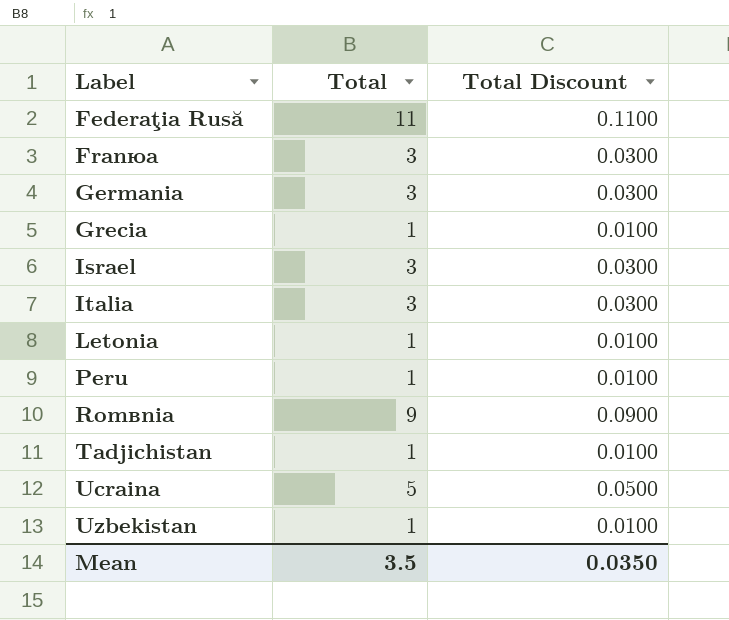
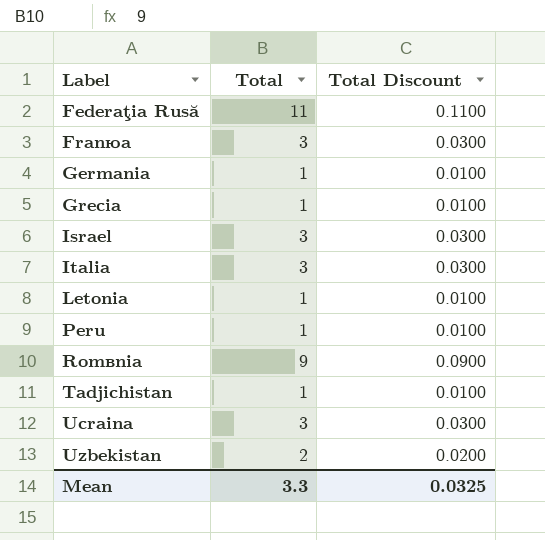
Germania | Total: 3 -> 1
Germania | Total Discount: 0.0300 -> 0.0100
Ucraina | Total: 5 -> 3
Ucraina | Total Discount: 0.0500 -> 0.0300
Uzbekistan | Total: 1 -> 2
Uzbekistan | Total Discount: 0.0100 -> 0.0200
Mean | Total: 3.5 -> 3.3
Mean | Total Discount: 0.0350 -> 0.0325

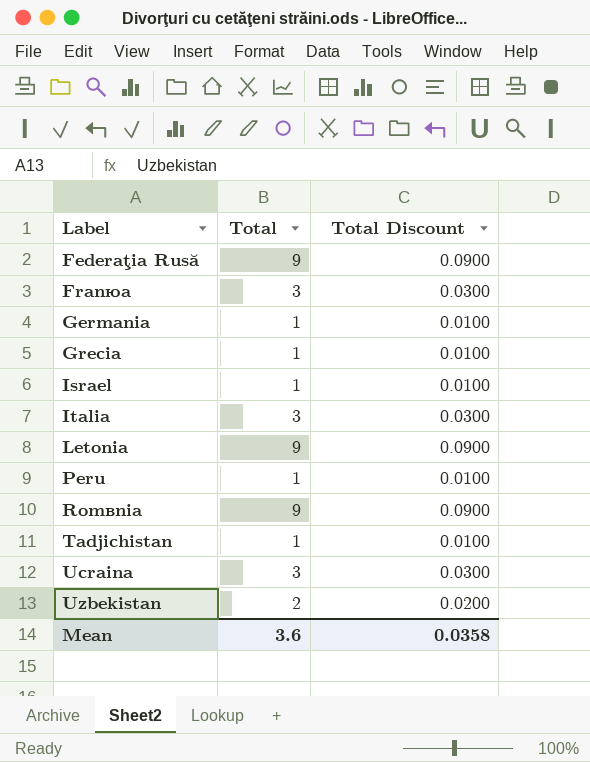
Federaţia Rusă | Total: 11 -> 9
Federaţia Rusă | Total Discount: 0.1100 -> 0.0900
Israel | Total: 3 -> 1
Israel | Total Discount: 0.0300 -> 0.0100
Letonia | Total: 1 -> 9
Letonia | Total Discount: 0.0100 -> 0.0900
Mean | Total: 3.3 -> 3.6
Mean | Total Discount: 0.0325 -> 0.0358

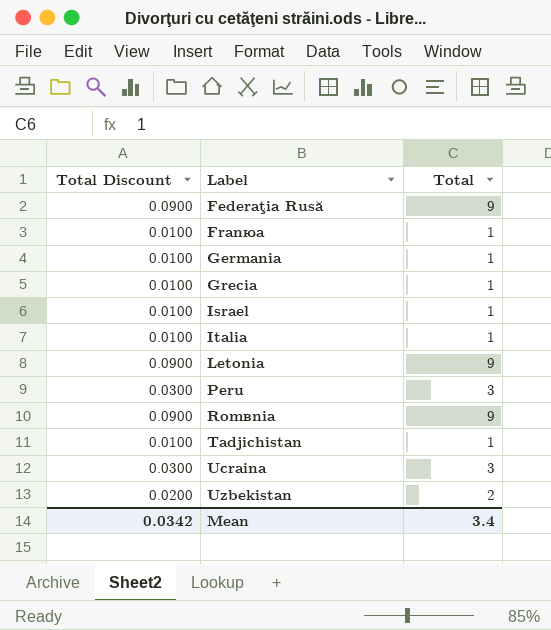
column Total Discount | position: 3 -> 1
Franюa | Total Discount: 0.0300 -> 0.0100
Franюa | Total: 3 -> 1
Italia | Total Discount: 0.0300 -> 0.0100
Italia | Total: 3 -> 1
Peru | Total Discount: 0.0100 -> 0.0300
Peru | Total: 1 -> 3
Mean | Total Discount: 0.0358 -> 0.0342
Mean | Total: 3.6 -> 3.4

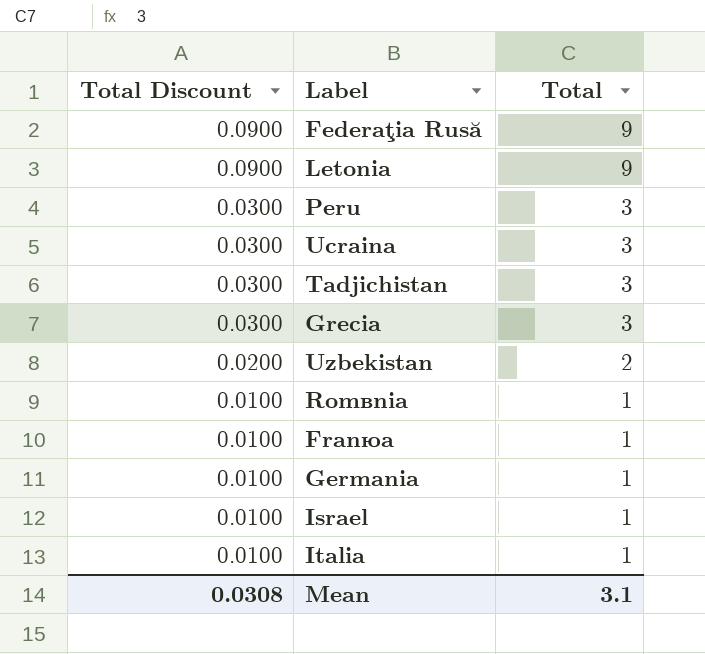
row order: Label ascending -> Total Discount descending
Tadjichistan | Total Discount: 0.0100 -> 0.0300
Tadjichistan | Total: 1 -> 3
Grecia | Total Discount: 0.0100 -> 0.0300
Grecia | Total: 1 -> 3
Romвnia | Total Discount: 0.0900 -> 0.0100
Romвnia | Total: 9 -> 1
Mean | Total Discount: 0.0342 -> 0.0308
Mean | Total: 3.4 -> 3.1

